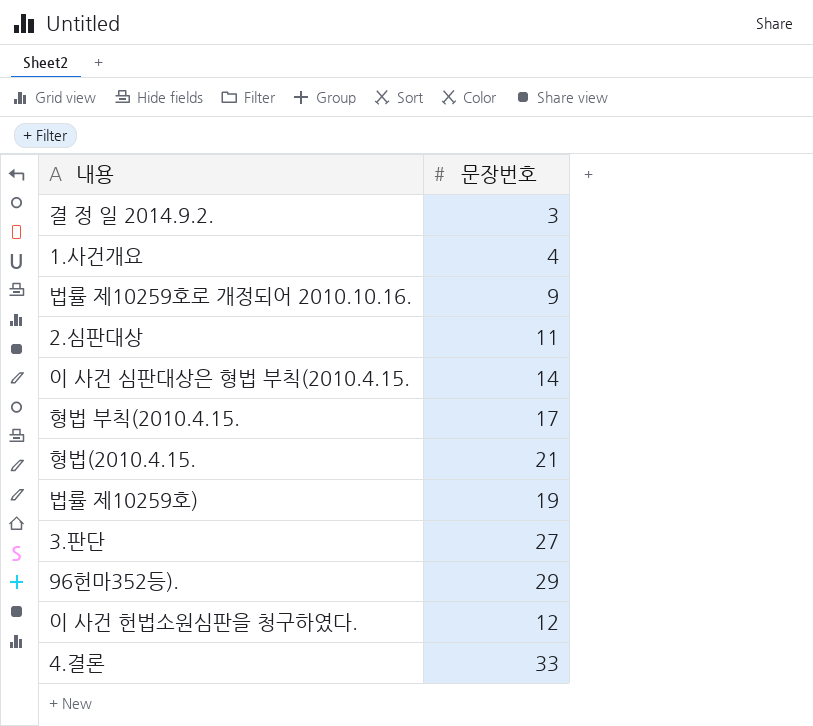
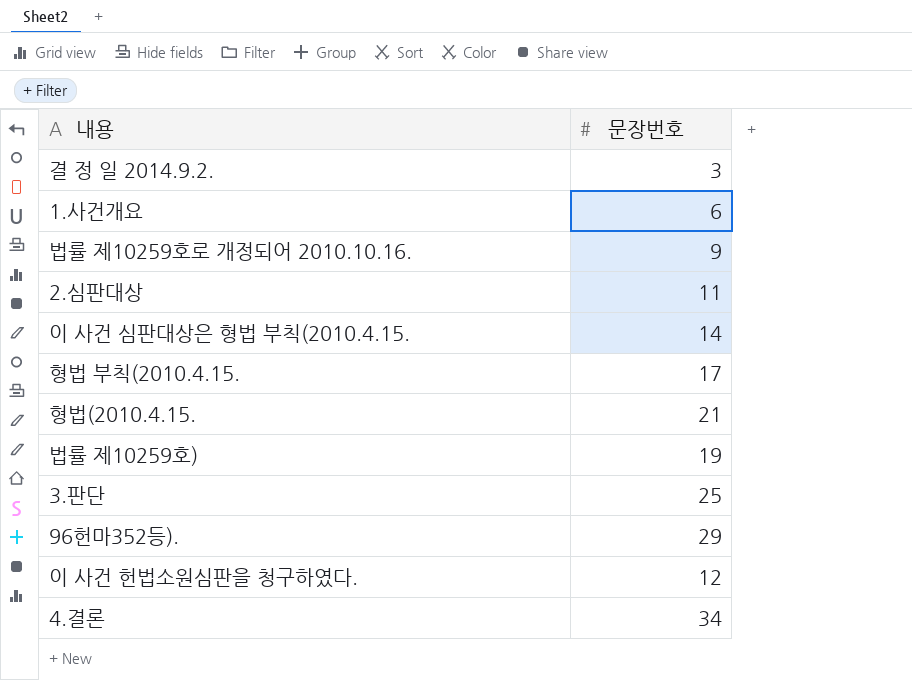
1.사건개요 | 문장번호: 4 -> 6
3.판단 | 문장번호: 27 -> 25
4.결론 | 문장번호: 33 -> 34

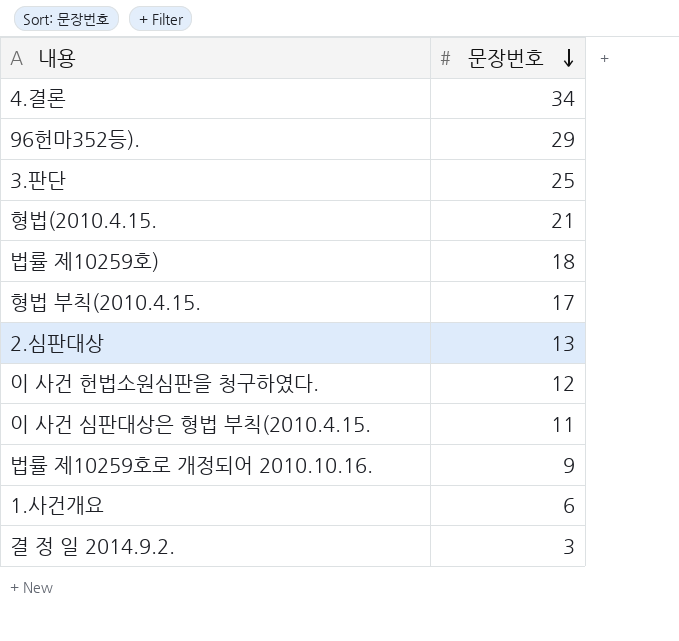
row order: none -> 문장번호 descending
법률 제10259호) | 문장번호: 19 -> 18
2.심판대상 | 문장번호: 11 -> 13
이 사건 심판대상은 형법 부칙(2010.4.15. | 문장번호: 14 -> 11

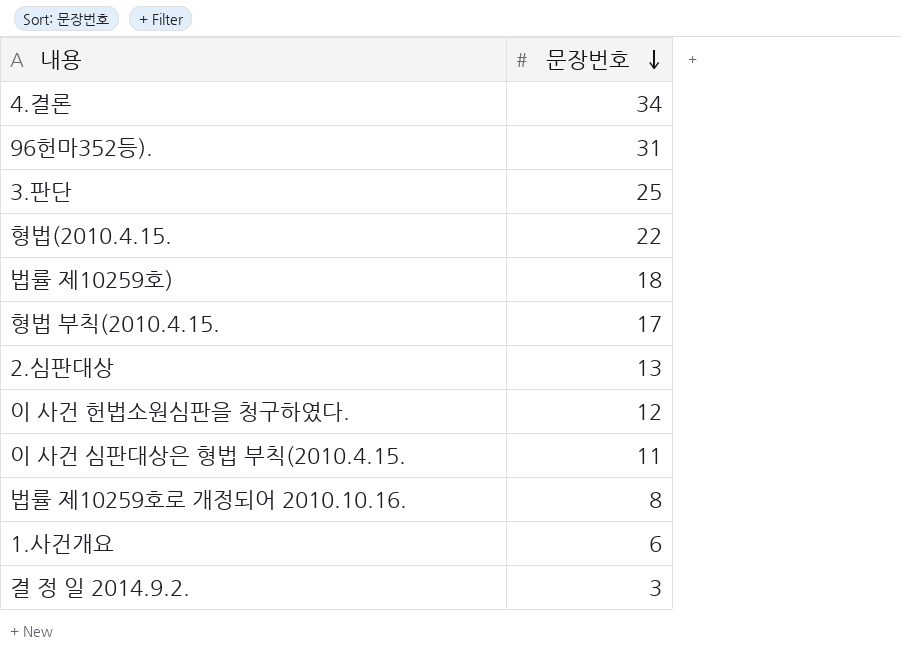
96헌마352등). | 문장번호: 29 -> 31
형법(2010.4.15. | 문장번호: 21 -> 22
법률 제10259호로 개정되어 2010.10.16. | 문장번호: 9 -> 8

